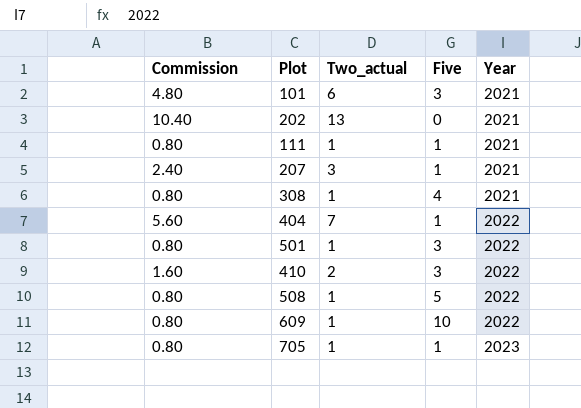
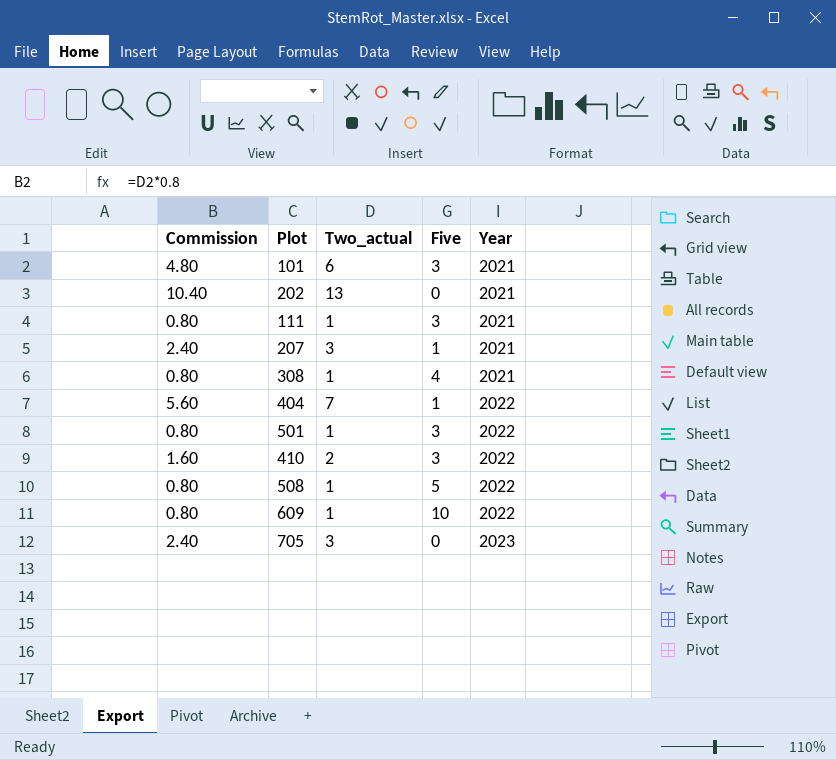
111 | Five: 1 -> 3
705 | Commission: 0.80 -> 2.40
705 | Two_actual: 1 -> 3
705 | Five: 1 -> 0

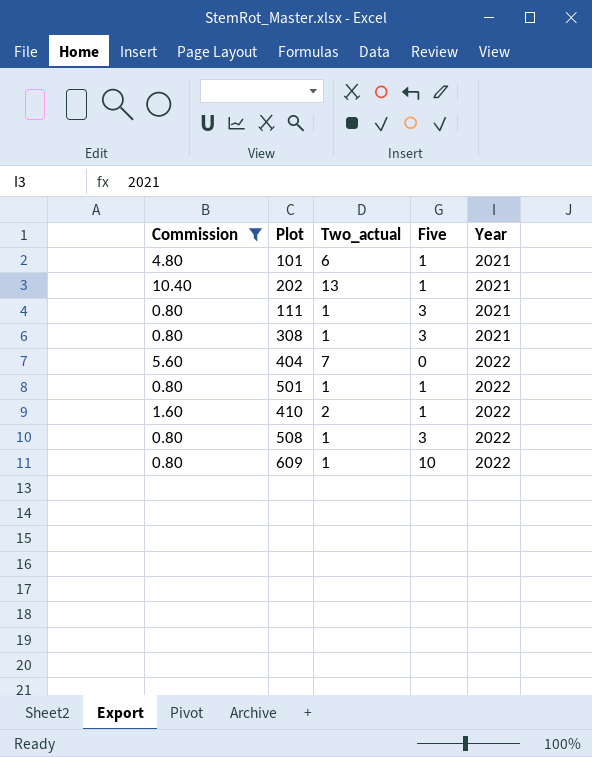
filter: none -> Commission != 2.40
101 | Five: 3 -> 1
202 | Five: 0 -> 1
308 | Five: 4 -> 3
404 | Five: 1 -> 0
501 | Five: 3 -> 1
410 | Five: 3 -> 1
508 | Five: 5 -> 3

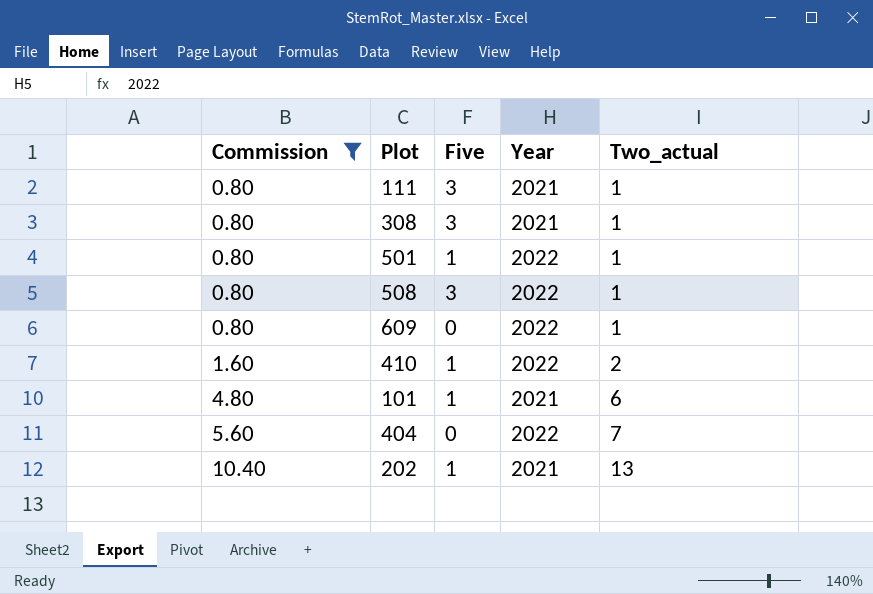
row order: Year ascending -> Commission ascending
column Two_actual | position: 3 -> 5
609 | Five: 10 -> 0

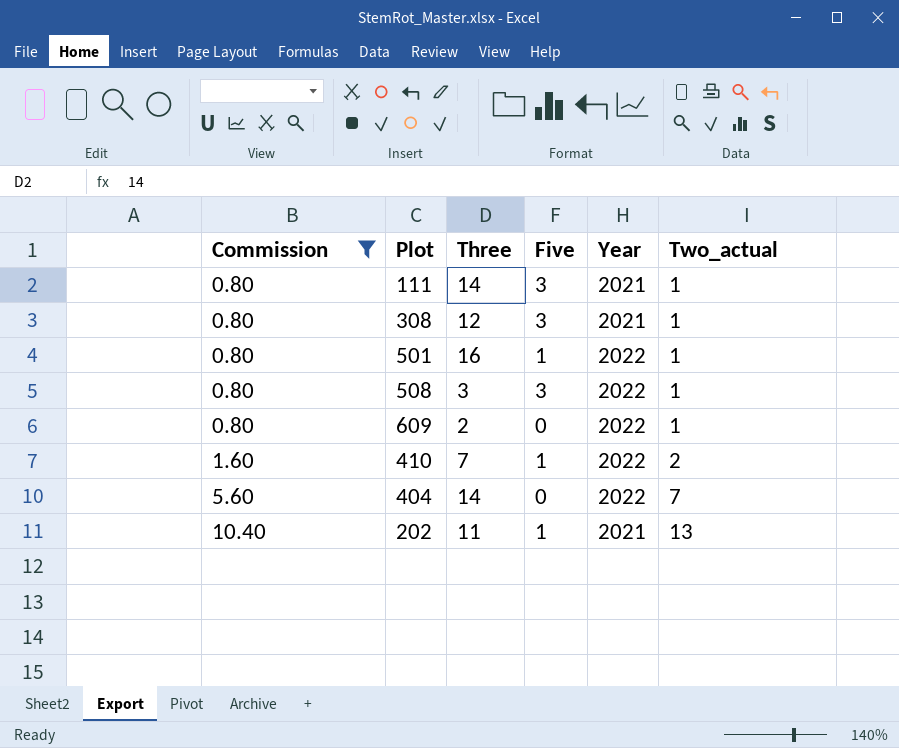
column Three | position: none -> 3
row 101: 4.80 | 1 | 2021 | 6 -> none

